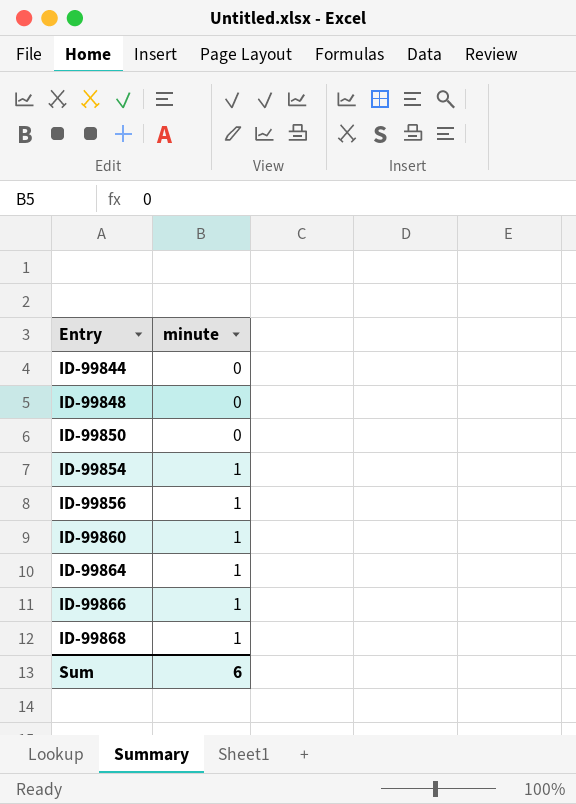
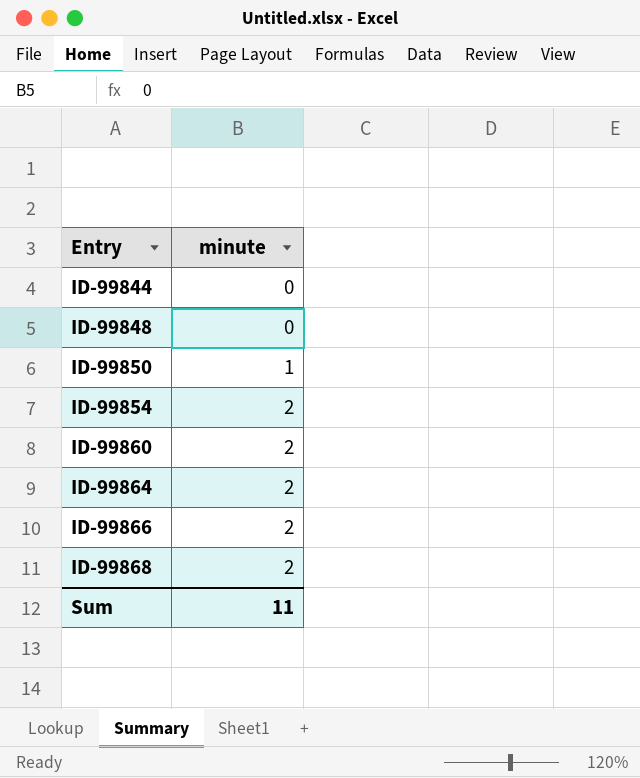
row ID-99856: 1 -> none
ID-99850 | minute: 0 -> 1
ID-99854 | minute: 1 -> 2
ID-99860 | minute: 1 -> 2
ID-99864 | minute: 1 -> 2
ID-99866 | minute: 1 -> 2
ID-99868 | minute: 1 -> 2
Sum | minute: 6 -> 11

